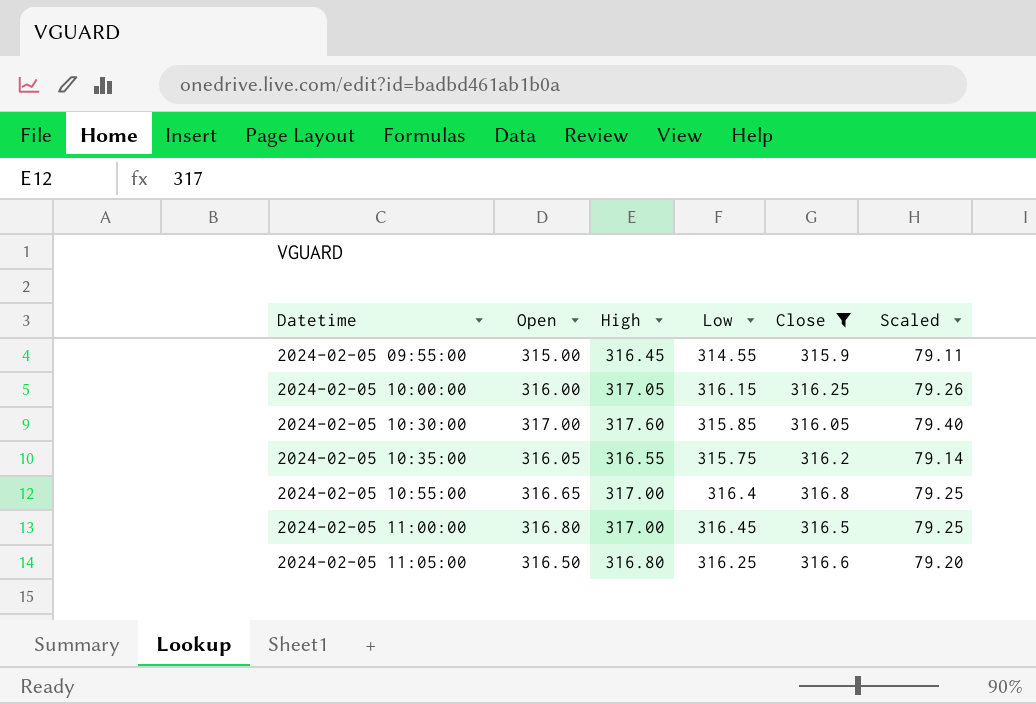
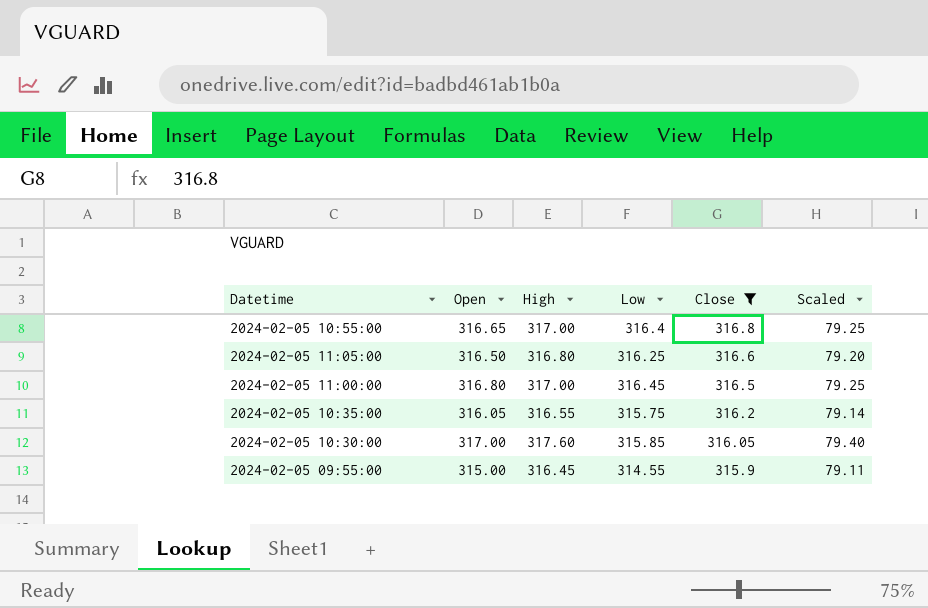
row order: Datetime ascending -> Close descending
row 2024-02-05 10:00:00: 316.00 | 317.05 | 316.15 | 316.25 | 79.26 -> none

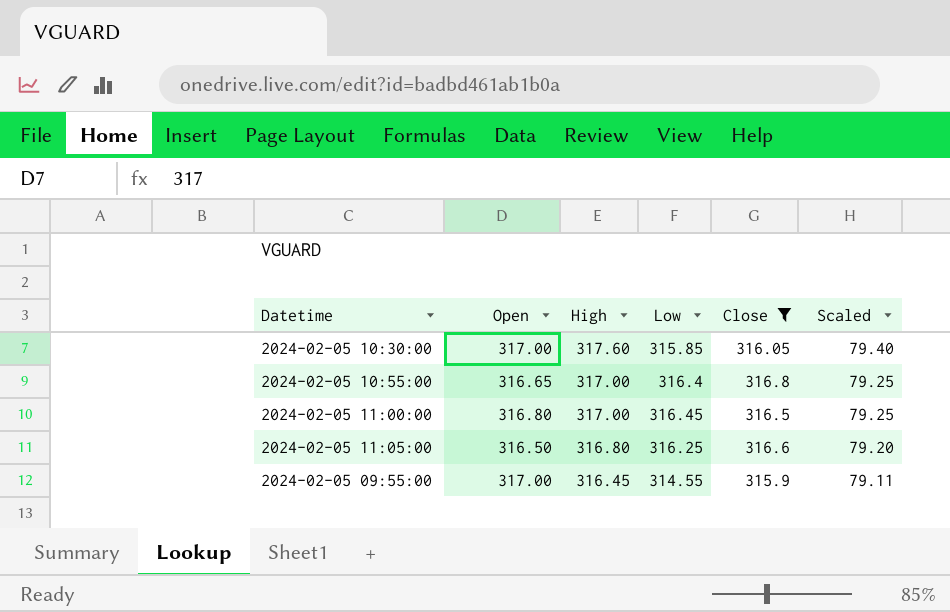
row order: Close descending -> High descending
row 2024-02-05 10:35:00: 316.05 | 316.55 | 315.75 | 316.2 | 79.14 -> none
2024-02-05 09:55:00 | Open: 315.00 -> 317.00

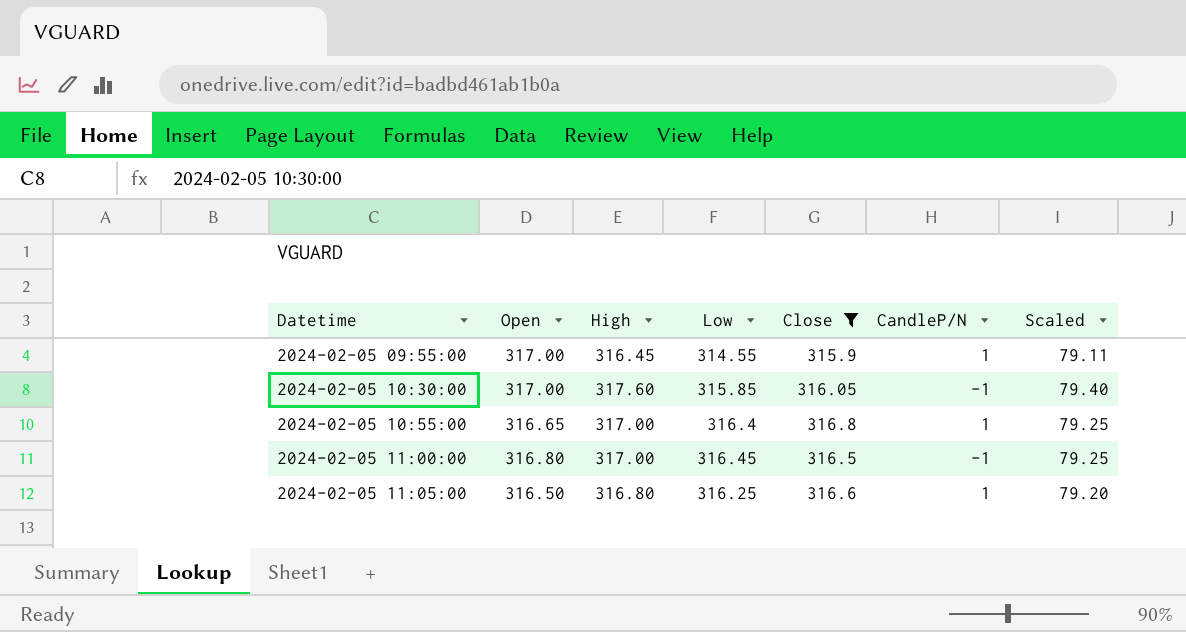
row order: High descending -> Datetime ascending
column CandleP/N | position: none -> 6

